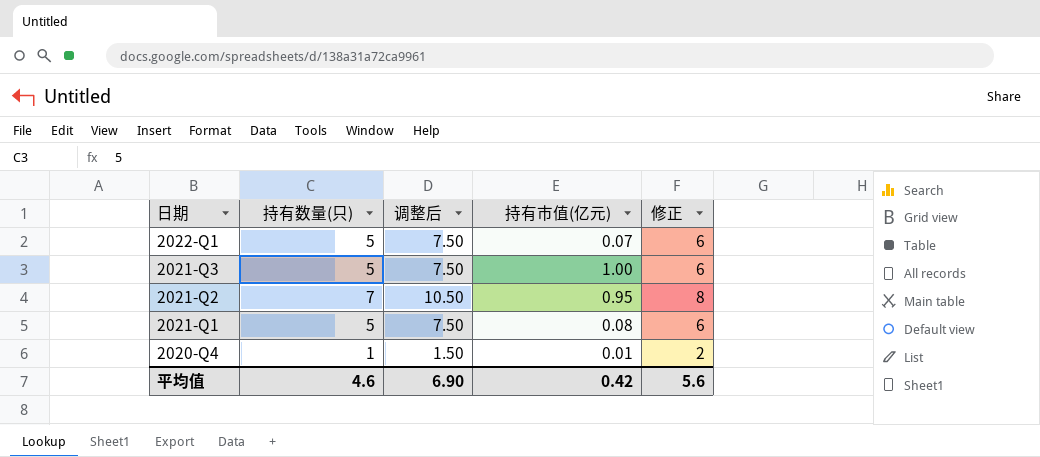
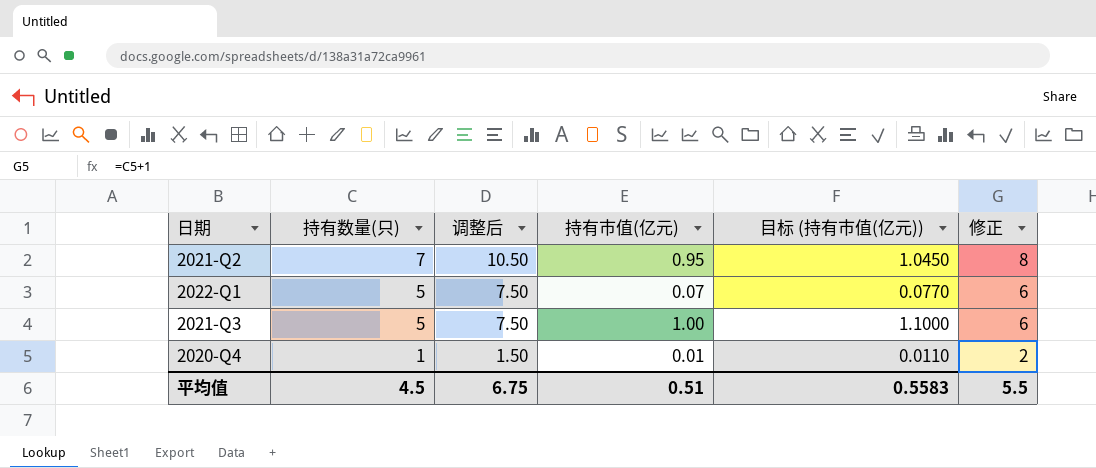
row order: 日期 descending -> 持有数量(只) descending
column 目标 (持有市值(亿元)) | formula: none -> [持有市值(亿元)] * 1.1
row 2021-Q1: 5 | 7.50 | 0.08 | 6 -> none
平均值 | 持有数量(只): 4.6 -> 4.5
平均值 | 调整后: 6.90 -> 6.75
平均值 | 持有市值(亿元): 0.42 -> 0.51
平均值 | 修正: 5.6 -> 5.5

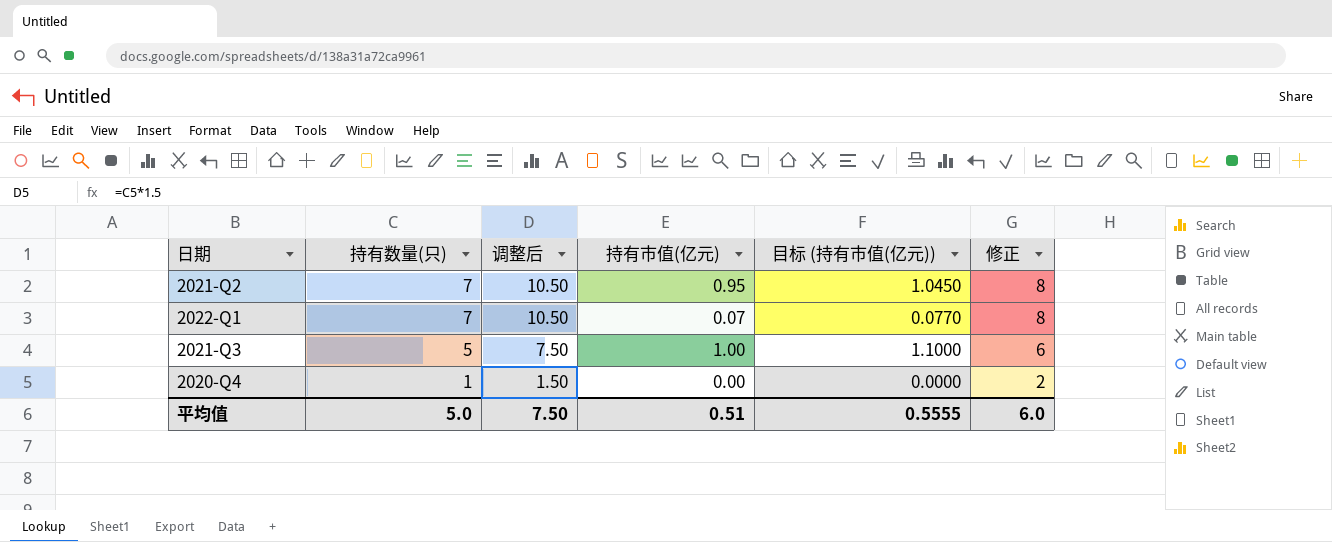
2022-Q1 | 持有数量(只): 5 -> 7
2022-Q1 | 调整后: 7.50 -> 10.50
2022-Q1 | 修正: 6 -> 8
2020-Q4 | 持有市值(亿元): 0.01 -> 0.00
2020-Q4 | 目标 (持有市值(亿元)): 0.0110 -> 0.0000
平均值 | 持有数量(只): 4.5 -> 5.0
平均值 | 调整后: 6.75 -> 7.50
平均值 | 目标 (持有市值(亿元)): 0.5583 -> 0.5555
平均值 | 修正: 5.5 -> 6.0

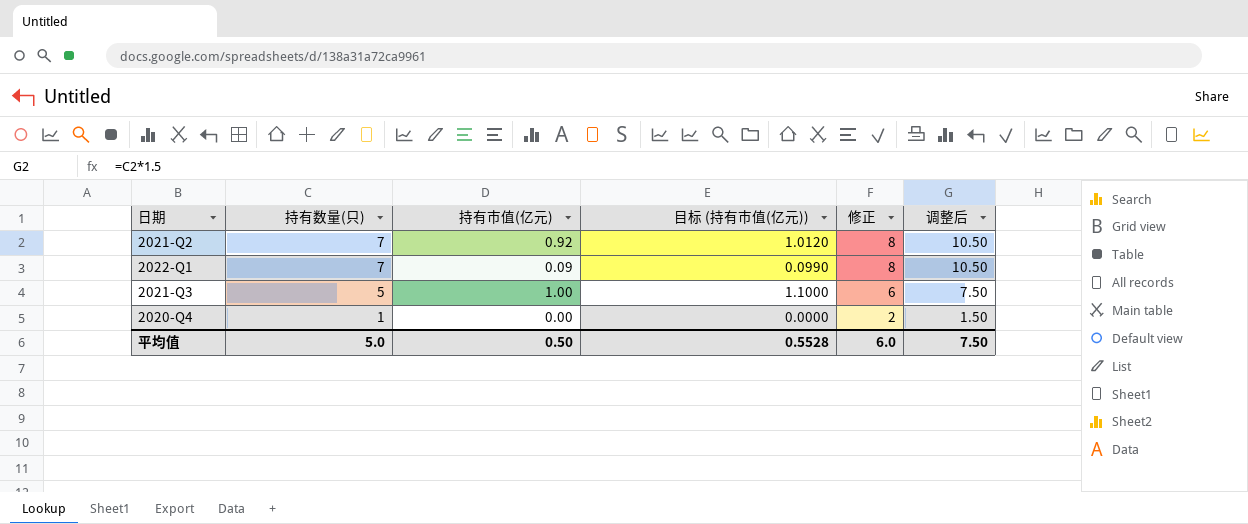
column 调整后 | position: 3 -> 6
2021-Q2 | 持有市值(亿元): 0.95 -> 0.92
2021-Q2 | 目标 (持有市值(亿元)): 1.0450 -> 1.0120
2022-Q1 | 持有市值(亿元): 0.07 -> 0.09
2022-Q1 | 目标 (持有市值(亿元)): 0.0770 -> 0.0990
平均值 | 持有市值(亿元): 0.51 -> 0.50
平均值 | 目标 (持有市值(亿元)): 0.5555 -> 0.5528

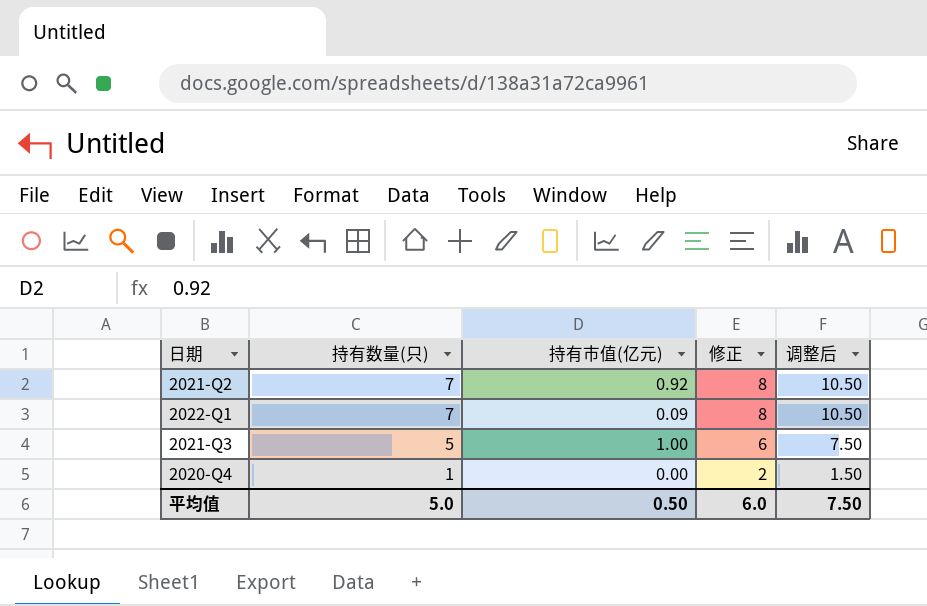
column 目标 (持有市值(亿元)) | formula: [持有市值(亿元)] * 1.1 -> none

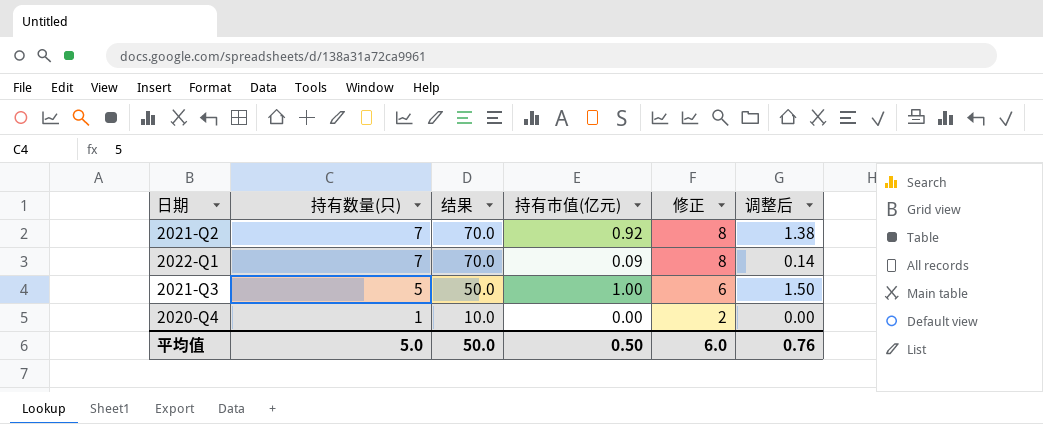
column 结果 | formula: none -> [持有数量(只)] * 10
column 调整后 | formula: [持有数量(只)] * 1.5 -> [持有市值(亿元)] * 1.5
平均值 | 调整后: 7.50 -> 0.76

